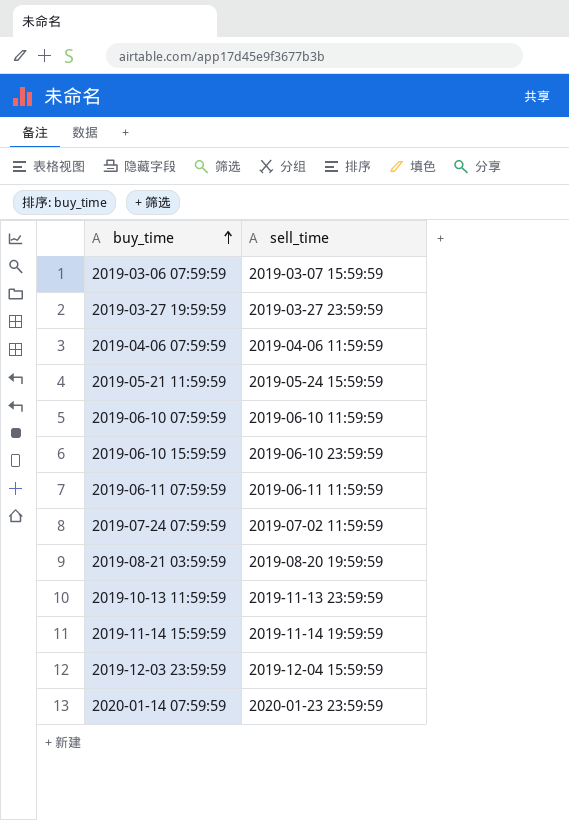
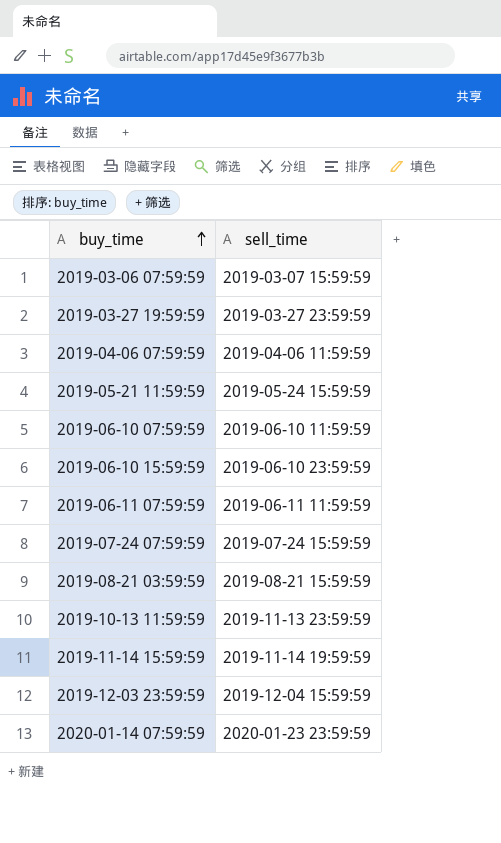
2019-07-24 07:59:59 | sell_time: 2019-07-02 11:59:59 -> 2019-07-24 15:59:59
2019-08-21 03:59:59 | sell_time: 2019-08-20 19:59:59 -> 2019-08-21 15:59:59

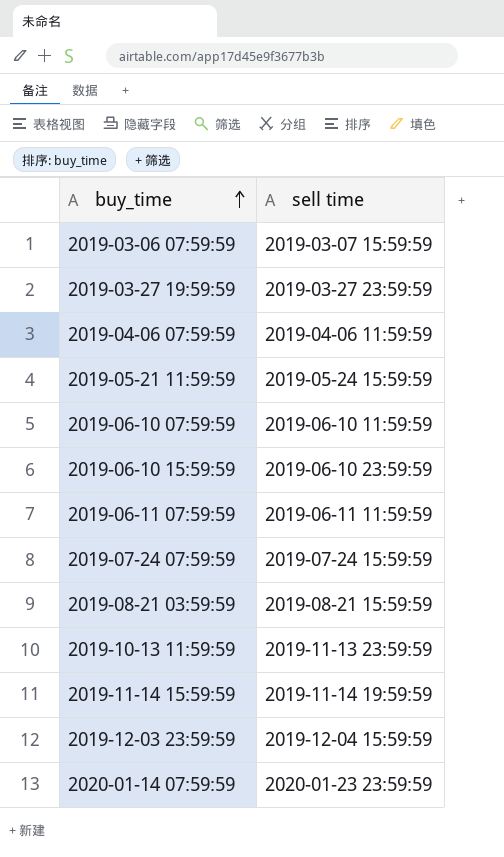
column name: sell_time -> sell time

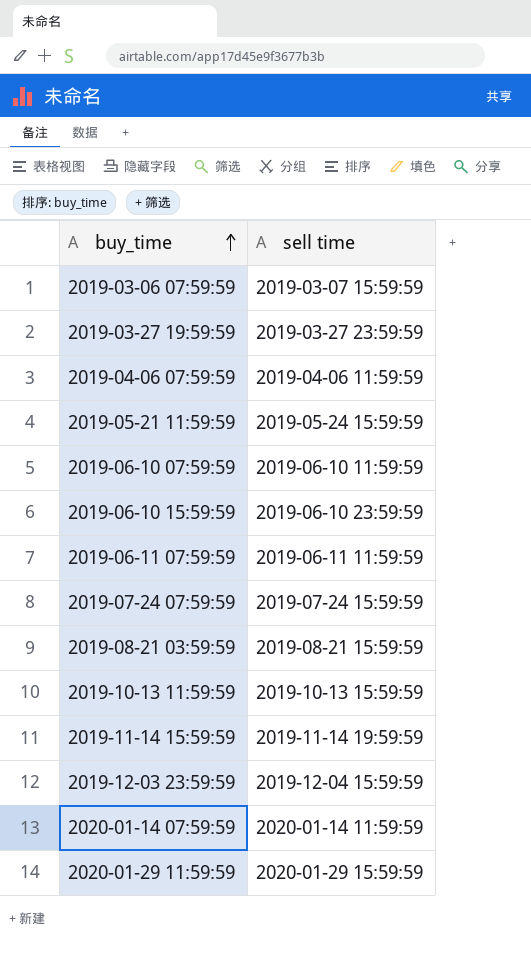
2019-10-13 11:59:59 | sell time: 2019-11-13 23:59:59 -> 2019-10-13 15:59:59
2020-01-14 07:59:59 | sell time: 2020-01-23 23:59:59 -> 2020-01-14 11:59:59
row 2020-01-29 11:59:59: none -> 2020-01-29 15:59:59

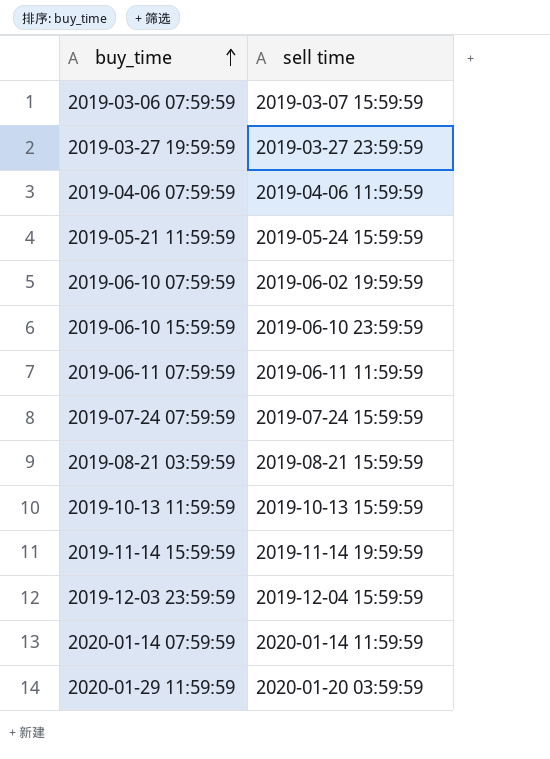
2019-06-10 07:59:59 | sell time: 2019-06-10 11:59:59 -> 2019-06-02 19:59:59
2020-01-29 11:59:59 | sell time: 2020-01-29 15:59:59 -> 2020-01-20 03:59:59

